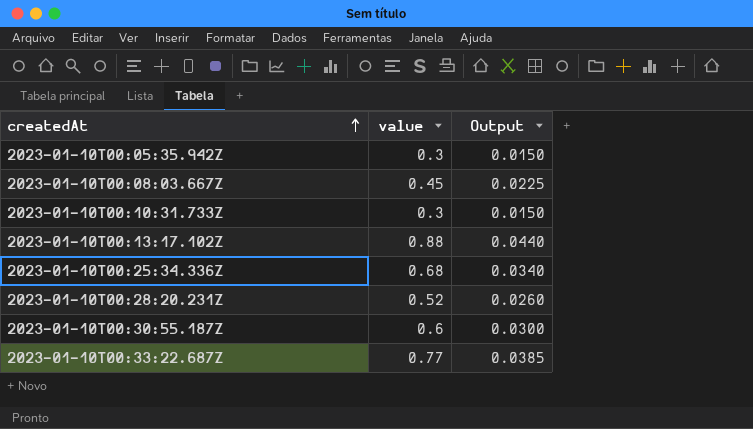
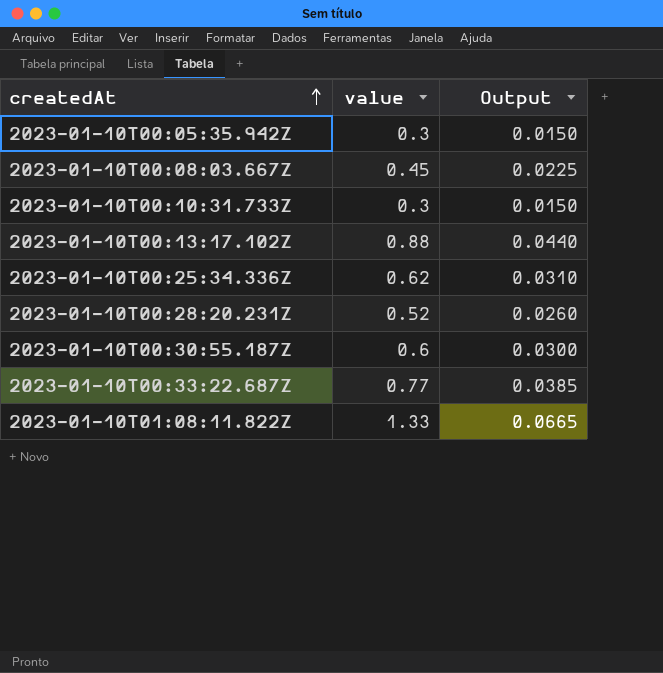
2023-01-10T00:25:34.336Z | value: 0.68 -> 0.62
2023-01-10T00:25:34.336Z | Output: 0.0340 -> 0.0310
row 2023-01-10T01:08:11.822Z: none -> 1.33 | 0.0665

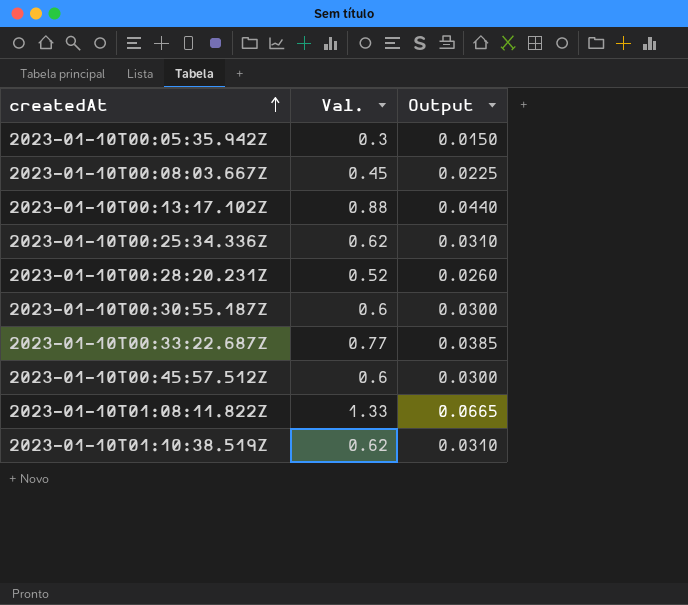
column name: value -> Val.
row 2023-01-10T00:10:31.733Z: 0.3 | 0.0150 -> none
row 2023-01-10T00:45:57.512Z: none -> 0.6 | 0.0300
row 2023-01-10T01:10:38.519Z: none -> 0.62 | 0.0310

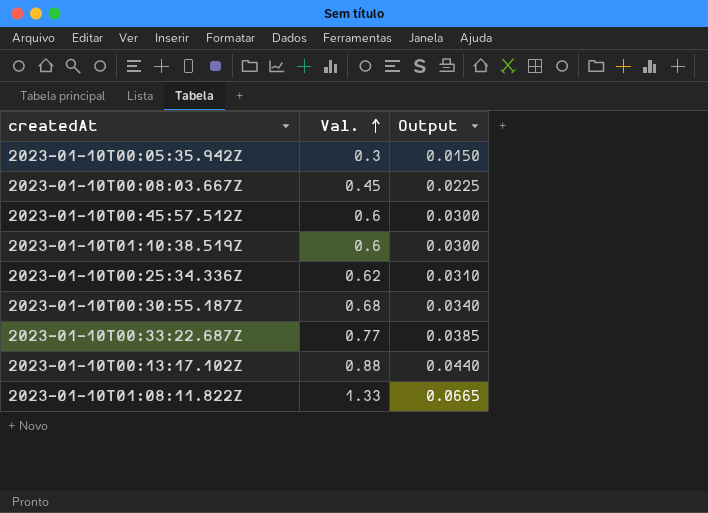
row order: createdAt ascending -> Val. ascending
row 2023-01-10T00:28:20.231Z: 0.52 | 0.0260 -> none
2023-01-10T01:10:38.519Z | Val.: 0.62 -> 0.6
2023-01-10T01:10:38.519Z | Output: 0.0310 -> 0.0300
2023-01-10T00:30:55.187Z | Val.: 0.6 -> 0.68
2023-01-10T00:30:55.187Z | Output: 0.0300 -> 0.0340

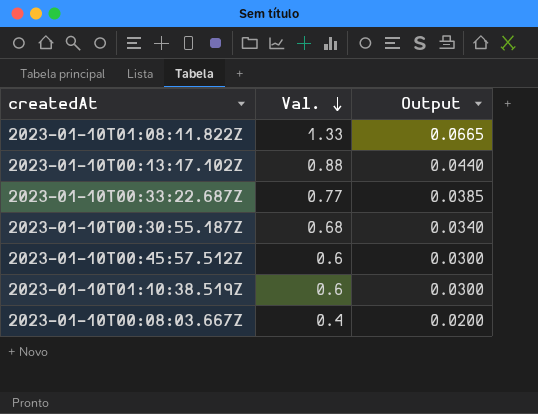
row order: Val. ascending -> Val. descending
row 2023-01-10T00:05:35.942Z: 0.3 | 0.0150 -> none
row 2023-01-10T00:25:34.336Z: 0.62 | 0.0310 -> none
2023-01-10T00:08:03.667Z | Val.: 0.45 -> 0.4
2023-01-10T00:08:03.667Z | Output: 0.0225 -> 0.0200

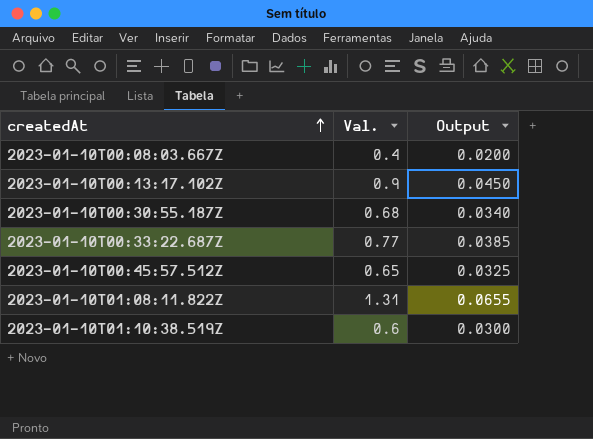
row order: Val. descending -> createdAt ascending
2023-01-10T00:13:17.102Z | Val.: 0.88 -> 0.9
2023-01-10T00:13:17.102Z | Output: 0.0440 -> 0.0450
2023-01-10T00:45:57.512Z | Val.: 0.6 -> 0.65
2023-01-10T00:45:57.512Z | Output: 0.0300 -> 0.0325
2023-01-10T01:08:11.822Z | Val.: 1.33 -> 1.31
2023-01-10T01:08:11.822Z | Output: 0.0665 -> 0.0655

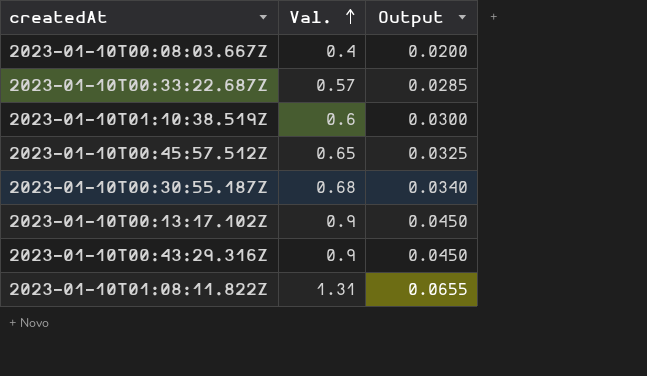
row order: createdAt ascending -> Val. ascending
2023-01-10T00:33:22.687Z | Val.: 0.77 -> 0.57
2023-01-10T00:33:22.687Z | Output: 0.0385 -> 0.0285
row 2023-01-10T00:43:29.316Z: none -> 0.9 | 0.0450

